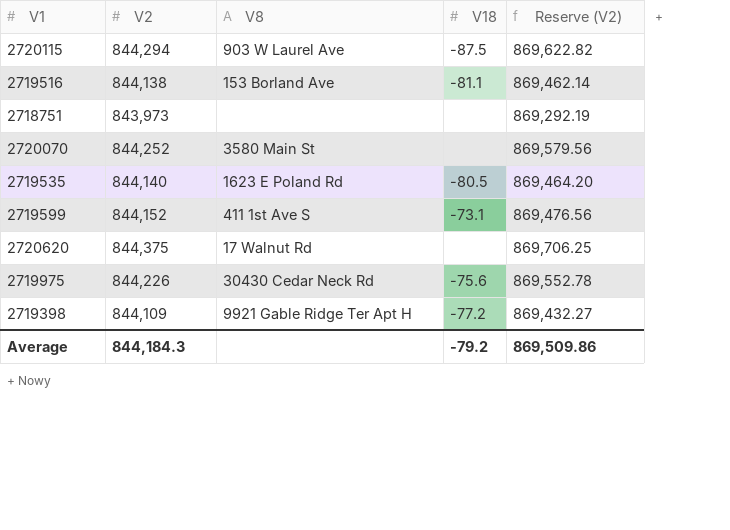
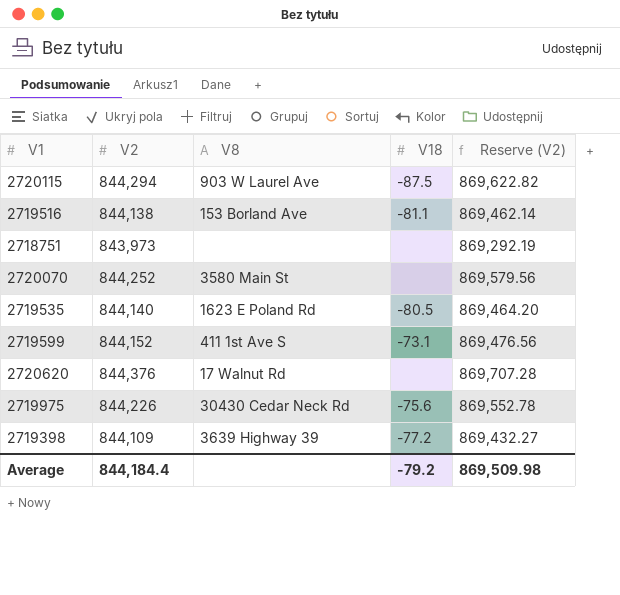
2720620 | V2: 844,375 -> 844,376
2720620 | Reserve (V2): 869,706.25 -> 869,707.28
2719398 | V8: 9921 Gable Ridge Ter Apt H -> 3639 Highway 39
Average | V2: 844,184.3 -> 844,184.4
Average | Reserve (V2): 869,509.86 -> 869,509.98

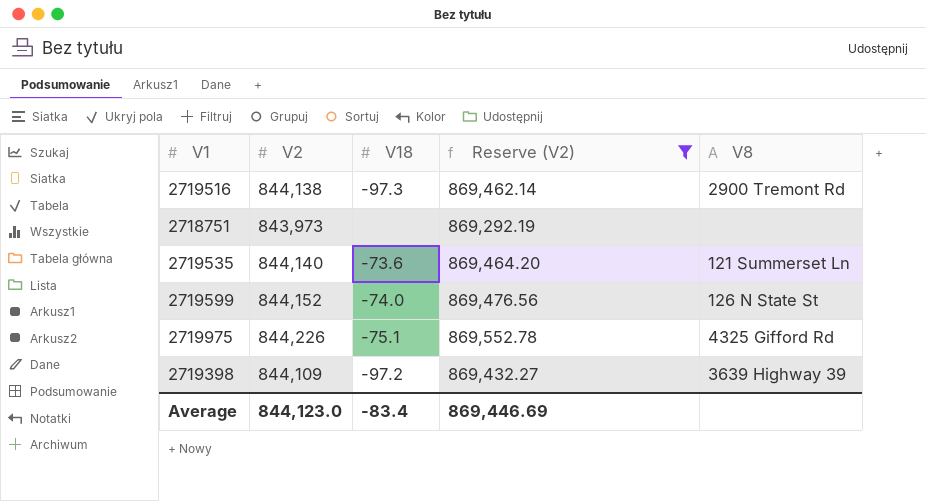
filter: none -> Reserve (V2) <= 869,552.78
column V8 | position: 3 -> 5
2719516 | V18: -81.1 -> -97.3
2719516 | V8: 153 Borland Ave -> 2900 Tremont Rd
2719535 | V18: -80.5 -> -73.6
2719535 | V8: 1623 E Poland Rd -> 121 Summerset Ln
2719599 | V18: -73.1 -> -74.0
2719599 | V8: 411 1st Ave S -> 126 N State St
2719975 | V18: -75.6 -> -75.1
2719975 | V8: 30430 Cedar Neck Rd -> 4325 Gifford Rd
2719398 | V18: -77.2 -> -97.2
Average | V2: 844,184.4 -> 844,123.0
Average | V18: -79.2 -> -83.4
Average | Reserve (V2): 869,509.98 -> 869,446.69

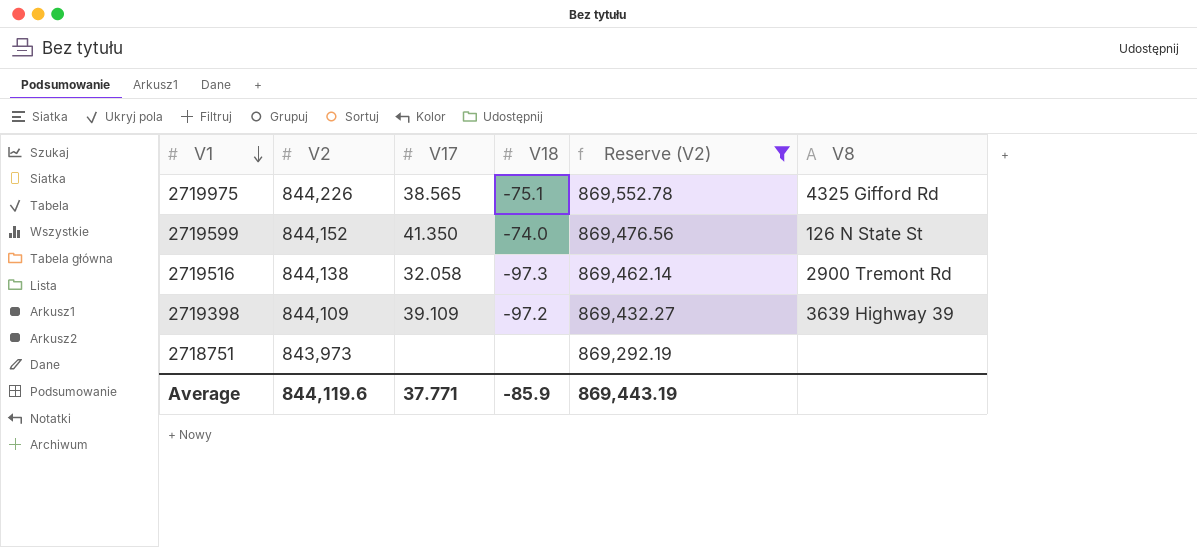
row order: none -> V1 descending
column V17 | position: none -> 3
row 2719535: 844,140 | -73.6 | 869,464.20 | 121 Summerset Ln -> none
Average | V2: 844,123.0 -> 844,119.6
Average | V18: -83.4 -> -85.9
Average | Reserve (V2): 869,446.69 -> 869,443.19

